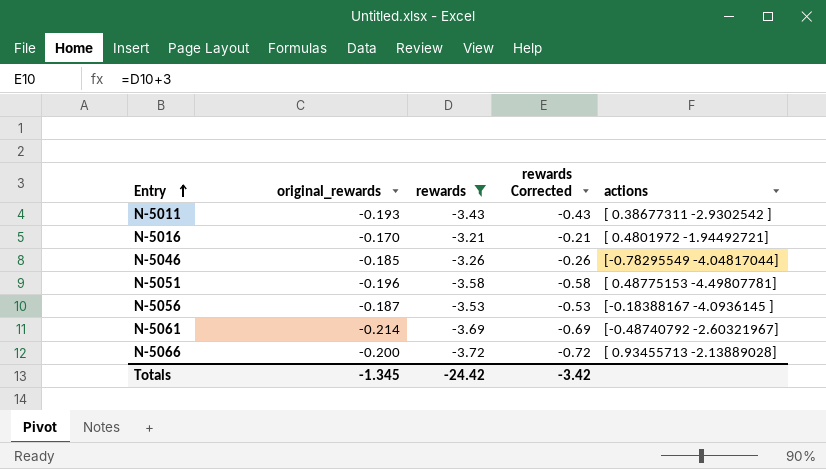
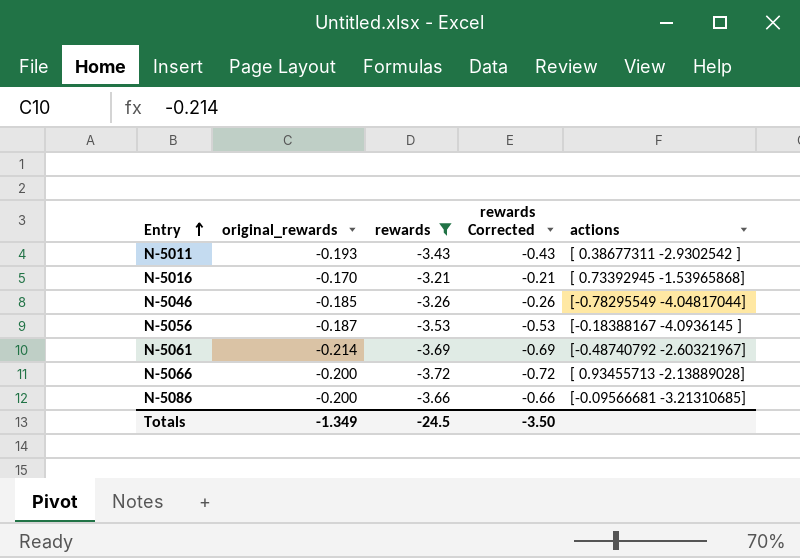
row N-5051: -0.196 | -3.58 | -0.58 | [ 0.48775153 -4.49807781] -> none
N-5016 | actions: [ 0.4801972 -1.94492721] -> [ 0.73392945 -1.53965868]
row N-5086: none -> -0.200 | -3.66 | -0.66 | [-0.09566681 -3.21310685]
Totals | original_rewards: -1.345 -> -1.349
Totals | rewards: -24.42 -> -24.5
Totals | rewards Corrected: -3.42 -> -3.50

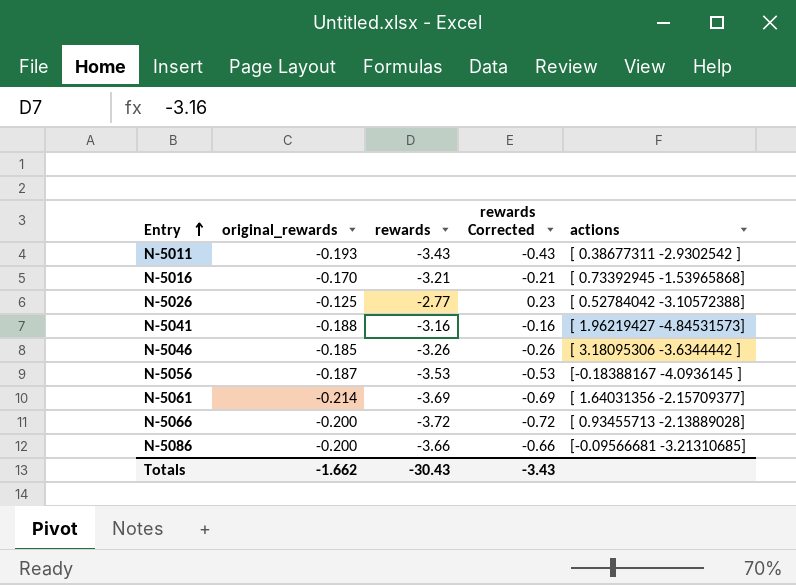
filter: rewards <= -3.21 -> none
N-5046 | actions: [-0.78295549 -4.04817044] -> [ 3.18095306 -3.6344442 ]
N-5061 | actions: [-0.48740792 -2.60321967] -> [ 1.64031356 -2.15709377]
Totals | original_rewards: -1.349 -> -1.662
Totals | rewards: -24.5 -> -30.43
Totals | rewards Corrected: -3.50 -> -3.43

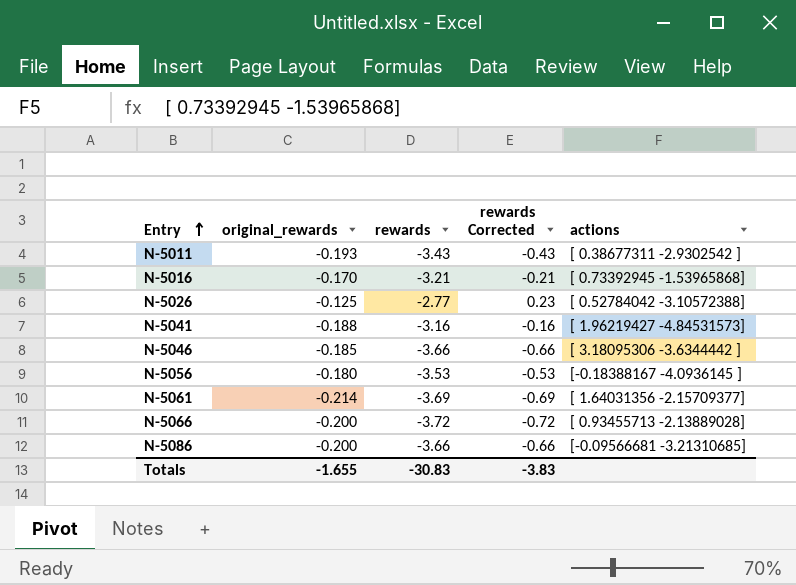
N-5046 | rewards: -3.26 -> -3.66
N-5046 | rewards Corrected: -0.26 -> -0.66
N-5056 | original_rewards: -0.187 -> -0.180
Totals | original_rewards: -1.662 -> -1.655
Totals | rewards: -30.43 -> -30.83
Totals | rewards Corrected: -3.43 -> -3.83

